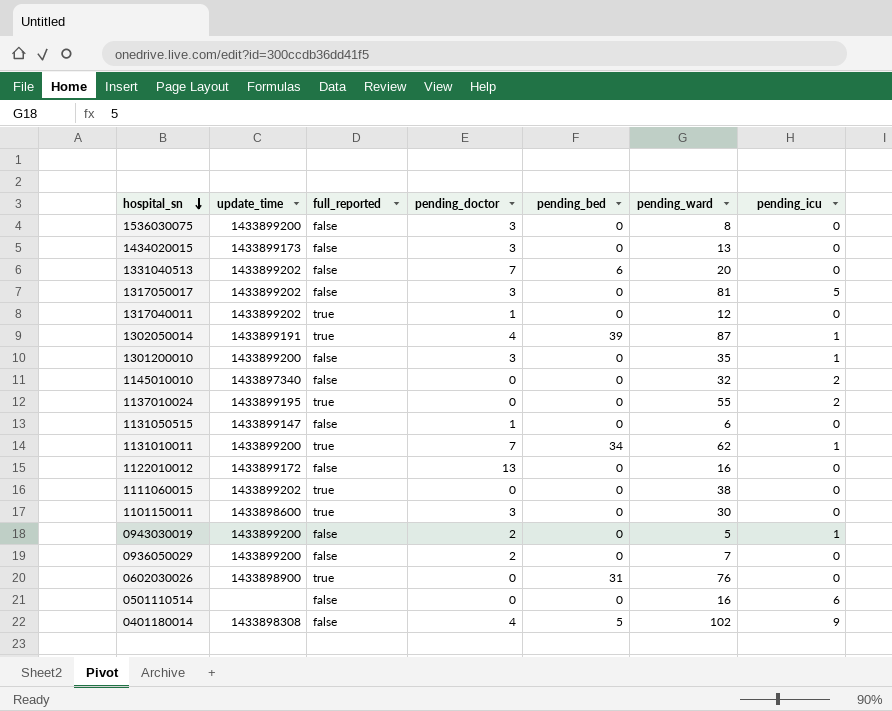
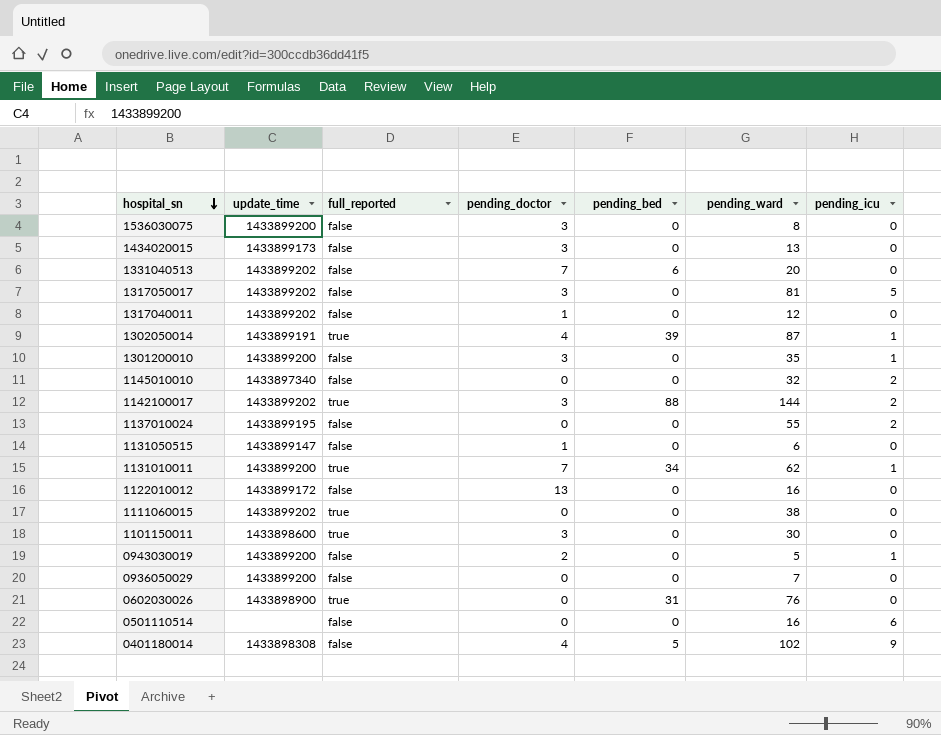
1317040011 | full_reported: true -> false
row 1142100017: none -> 1433899202 | true | 3 | 88 | 144 | 2
1137010024 | full_reported: true -> false
0936050029 | pending_doctor: 2 -> 0

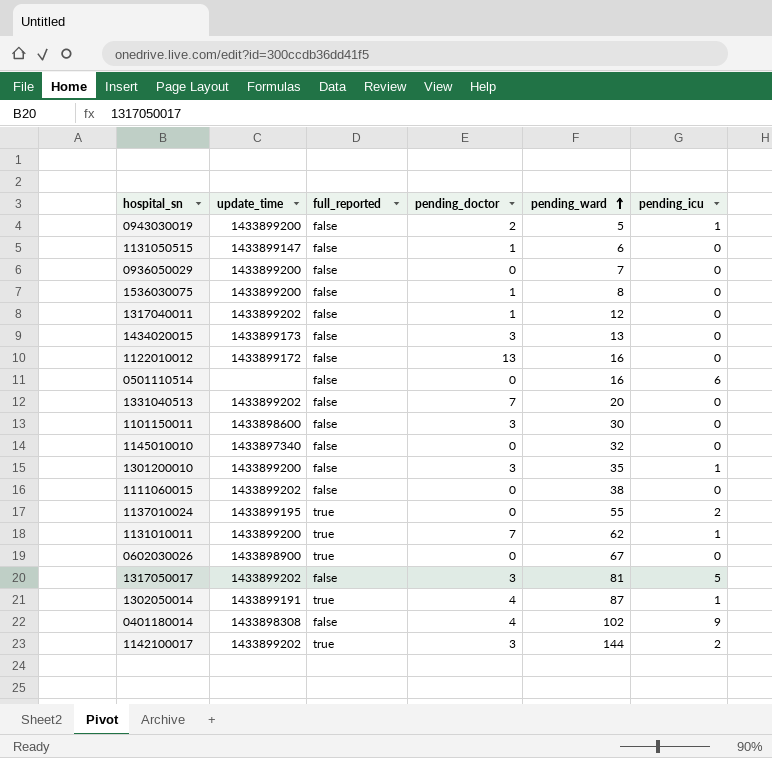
row order: hospital_sn descending -> pending_ward ascending
column pending_bed | position: 5 -> none
1536030075 | pending_doctor: 3 -> 1
1101150011 | full_reported: true -> false
1145010010 | pending_icu: 2 -> 0
1111060015 | full_reported: true -> false
1137010024 | full_reported: false -> true
0602030026 | pending_ward: 76 -> 67

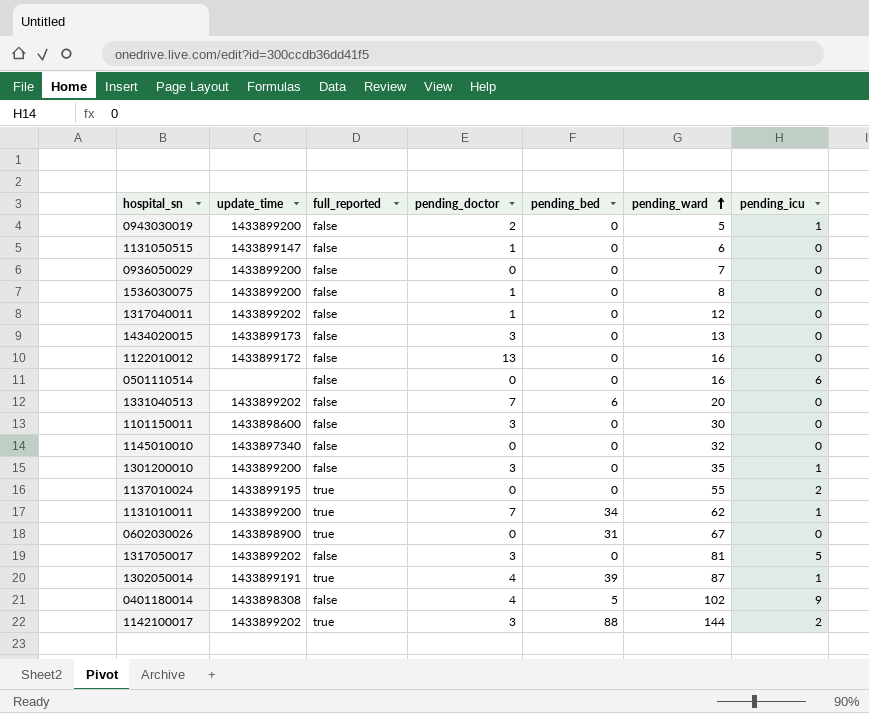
column pending_bed | position: none -> 5
row 1111060015: 1433899202 | false | 0 | 38 | 0 -> none

